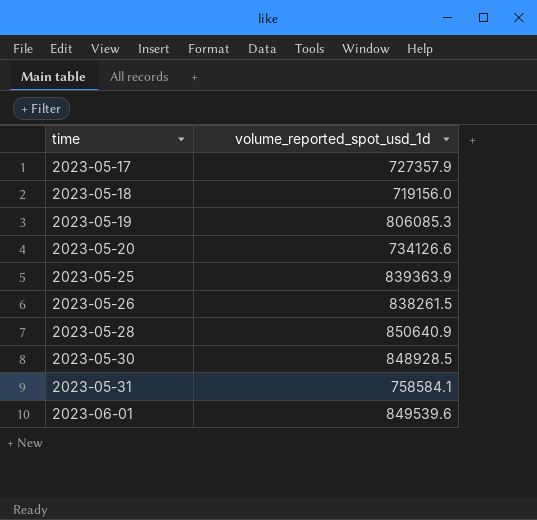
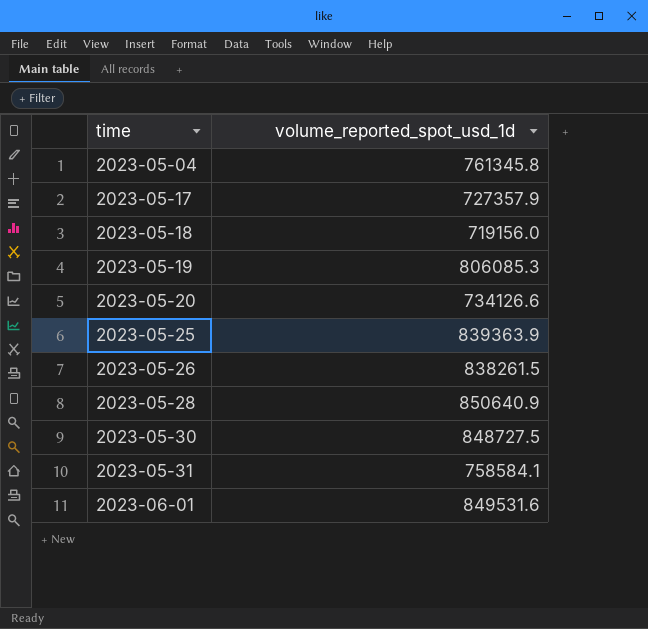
row 2023-05-04: none -> 761345.8
2023-05-30 | volume_reported_spot_usd_1d: 848928.5 -> 848727.5
2023-06-01 | volume_reported_spot_usd_1d: 849539.6 -> 849531.6

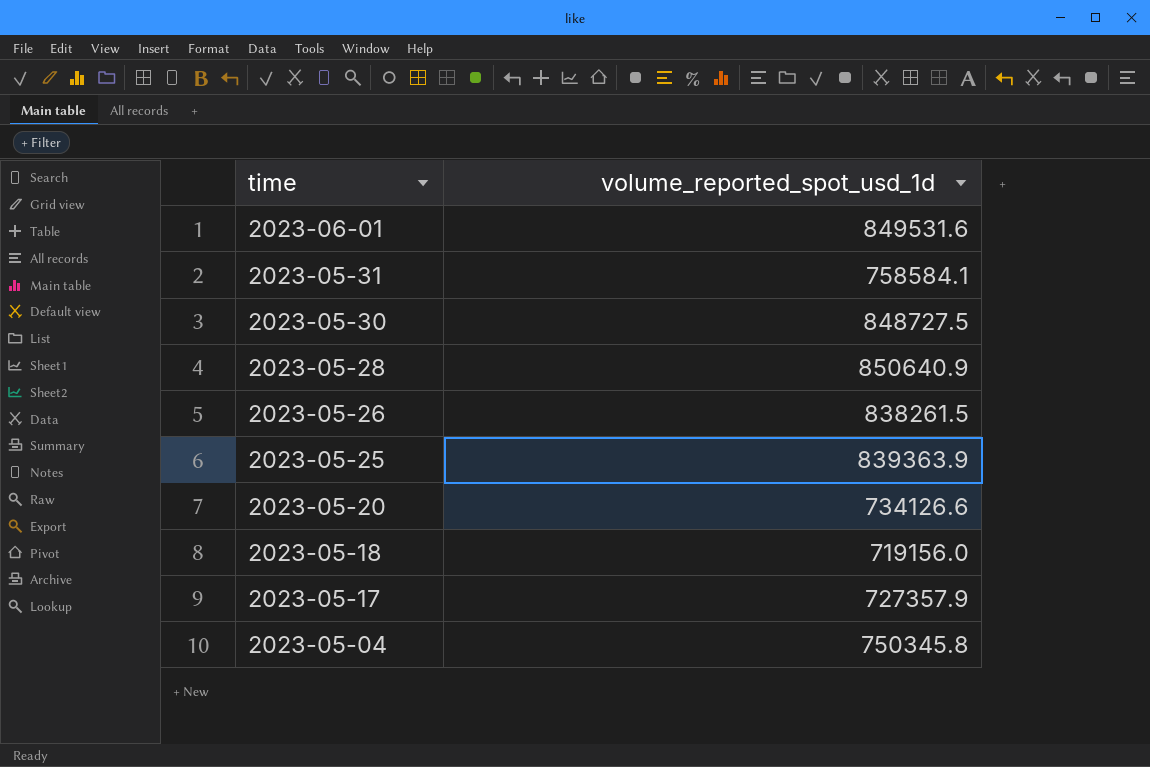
row order: time ascending -> time descending
row 2023-05-19: 806085.3 -> none
2023-05-04 | volume_reported_spot_usd_1d: 761345.8 -> 750345.8

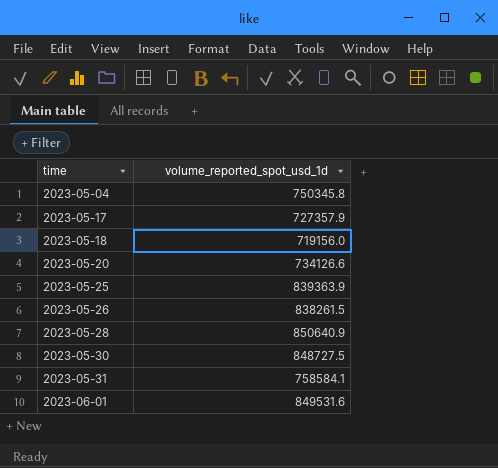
row order: time descending -> time ascending

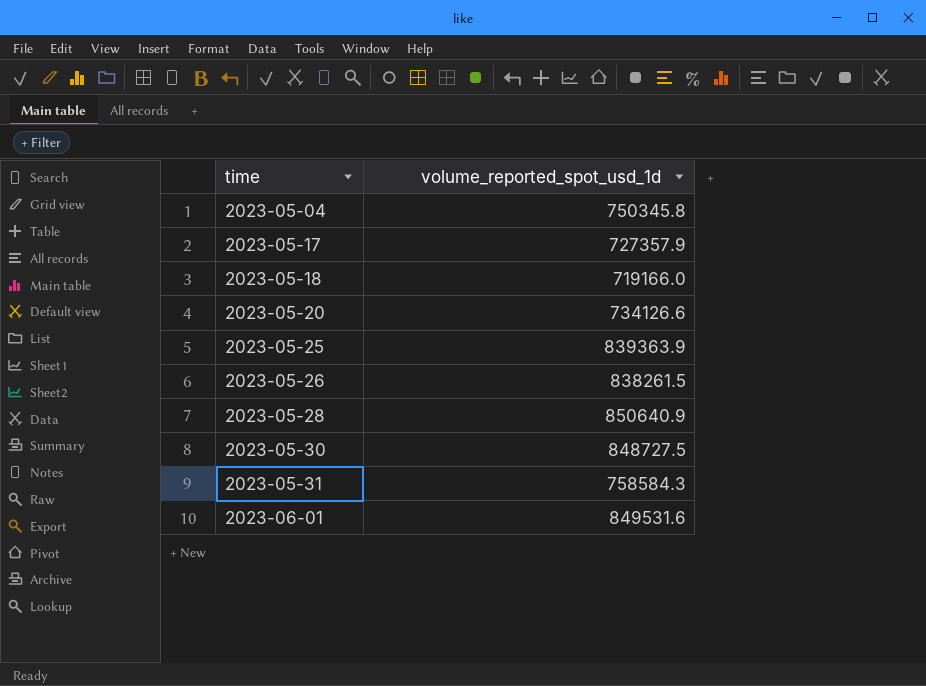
2023-05-18 | volume_reported_spot_usd_1d: 719156.0 -> 719166.0
2023-05-31 | volume_reported_spot_usd_1d: 758584.1 -> 758584.3

